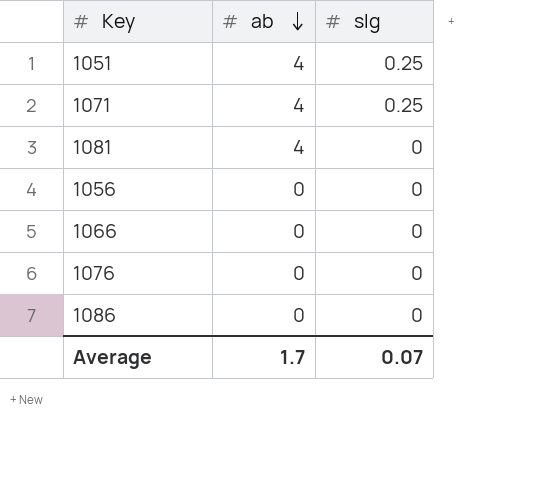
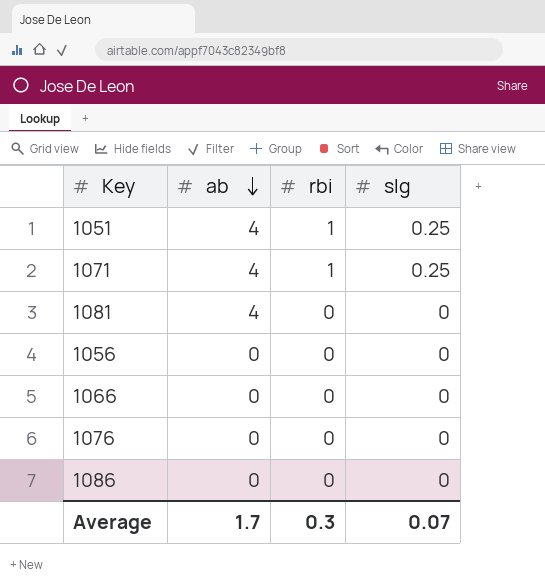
column rbi | position: none -> 3

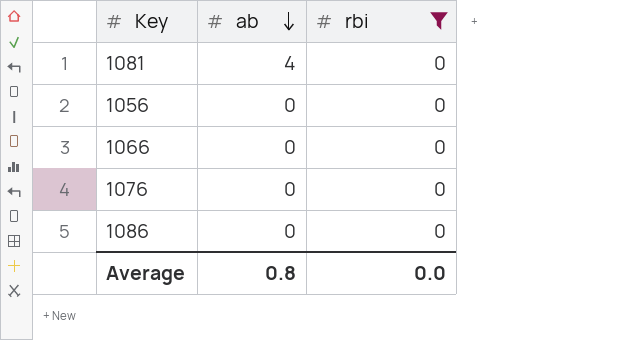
filter: none -> rbi = 0
column slg | position: 4 -> none
Average | ab: 1.7 -> 0.8
Average | rbi: 0.3 -> 0.0

